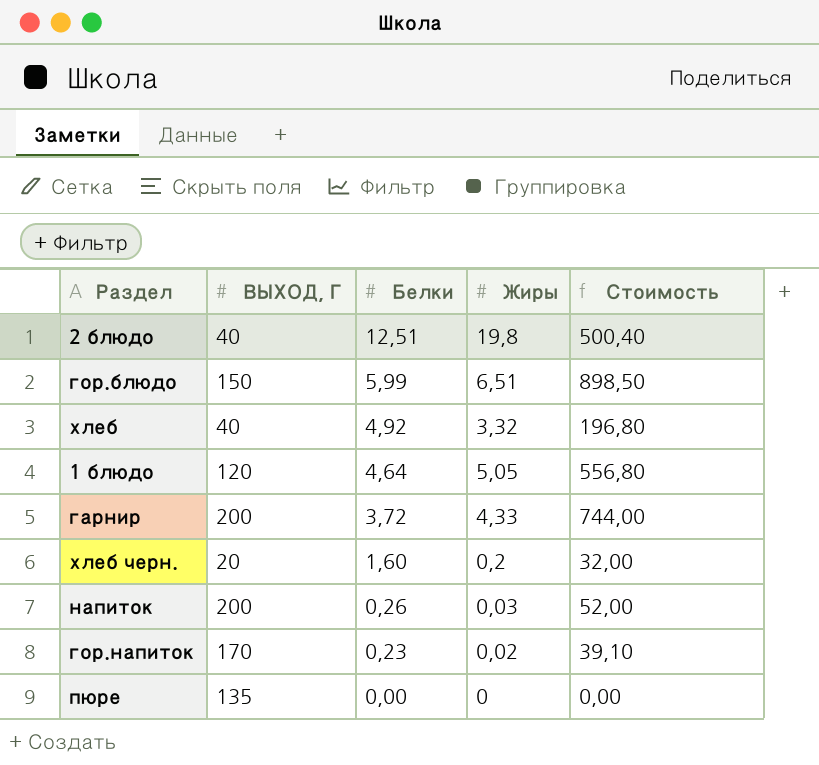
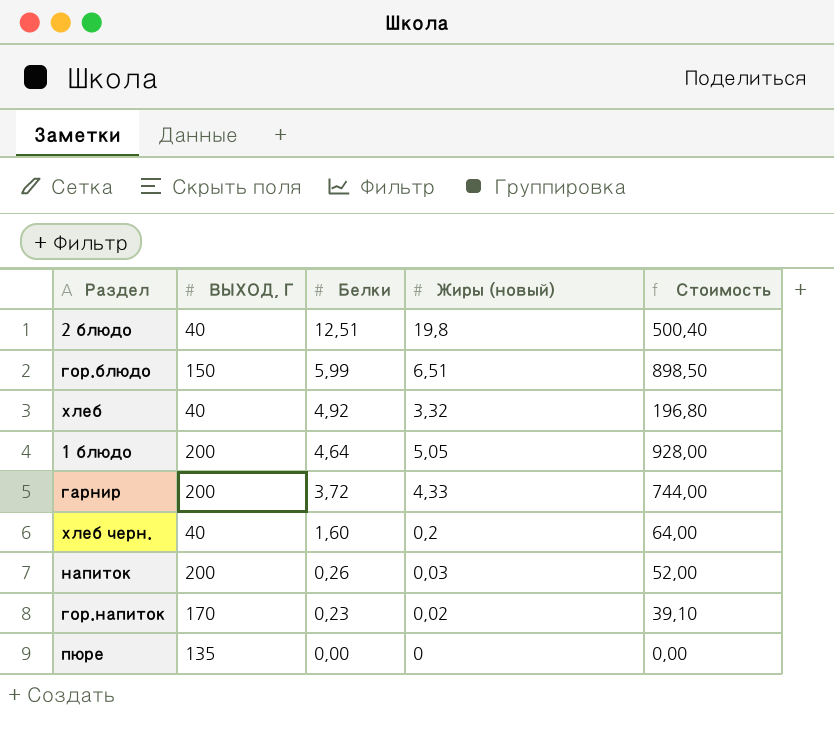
column name: Жиры -> Жиры (новый)
1 блюдо | ВЫХОД, Г: 120 -> 200
1 блюдо | Стоимость: 556,80 -> 928,00
хлеб черн. | ВЫХОД, Г: 20 -> 40
хлеб черн. | Стоимость: 32,00 -> 64,00

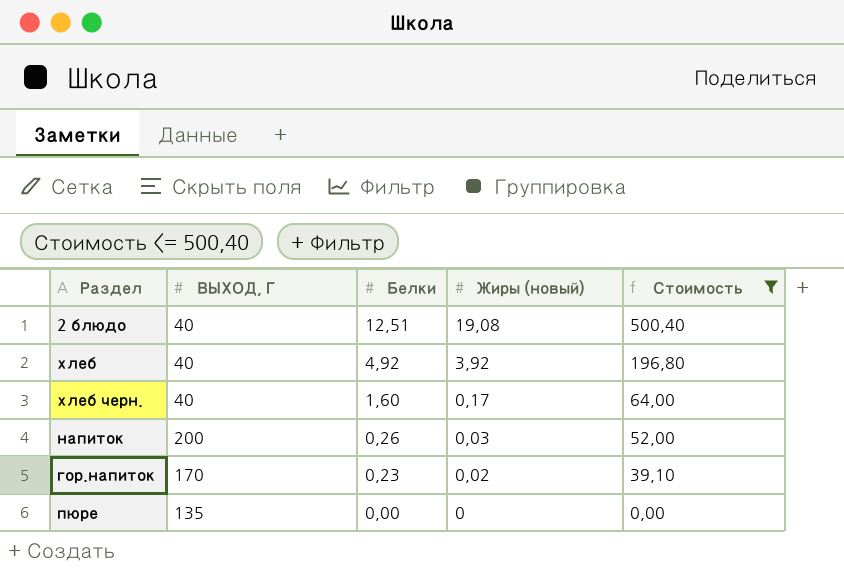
filter: none -> Стоимость <= 500,40
2 блюдо | Жиры (новый): 19,8 -> 19,08
хлеб | Жиры (новый): 3,32 -> 3,92
хлеб черн. | Жиры (новый): 0,2 -> 0,17

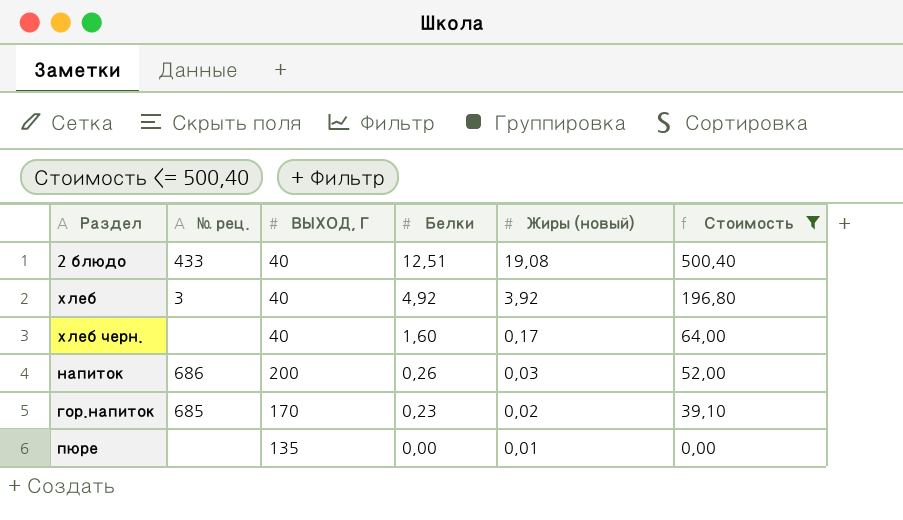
column № рец. | position: none -> 2
пюре | Жиры (новый): 0 -> 0,01

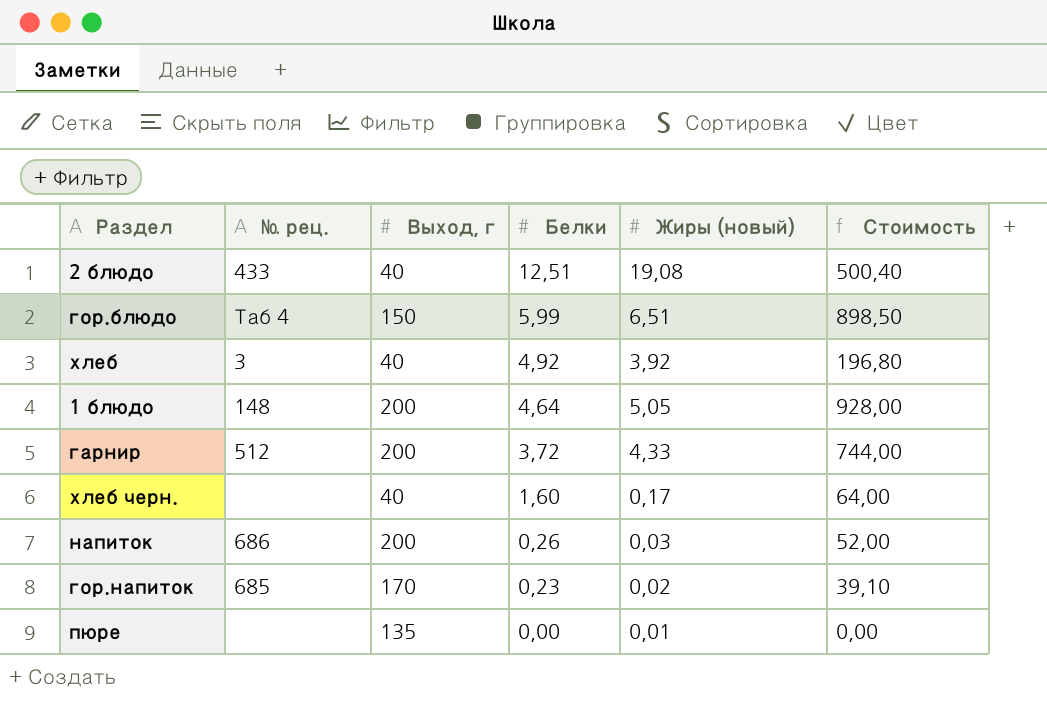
filter: Стоимость <= 500,40 -> none
column name: ВЫХОД, Г -> Выход, г

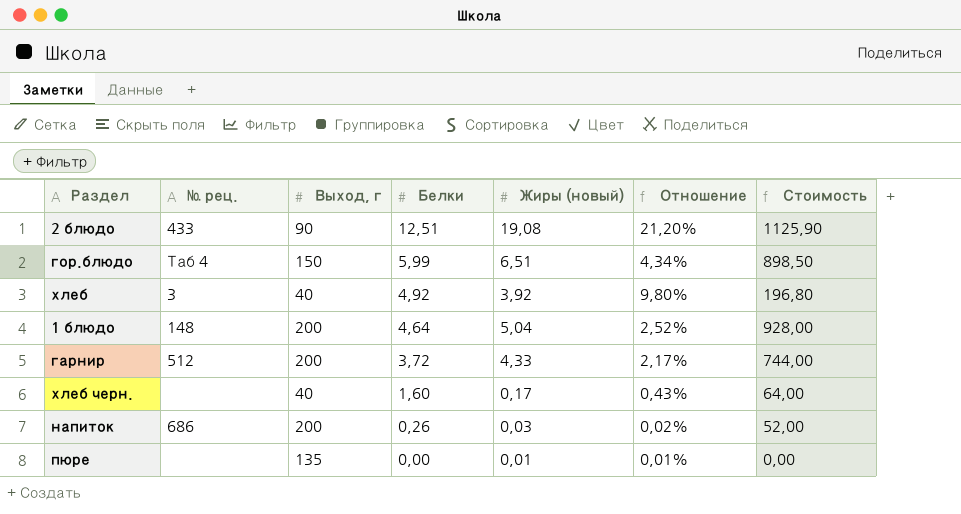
column Отношение | formula: none -> [Жиры (новый)] / [Выход, г]
row гор.напиток: 685 | 170 | 0,23 | 0,02 | 39,10 -> none
2 блюдо | Выход, г: 40 -> 90
2 блюдо | Стоимость: 500,40 -> 1125,90
1 блюдо | Жиры (новый): 5,05 -> 5,04

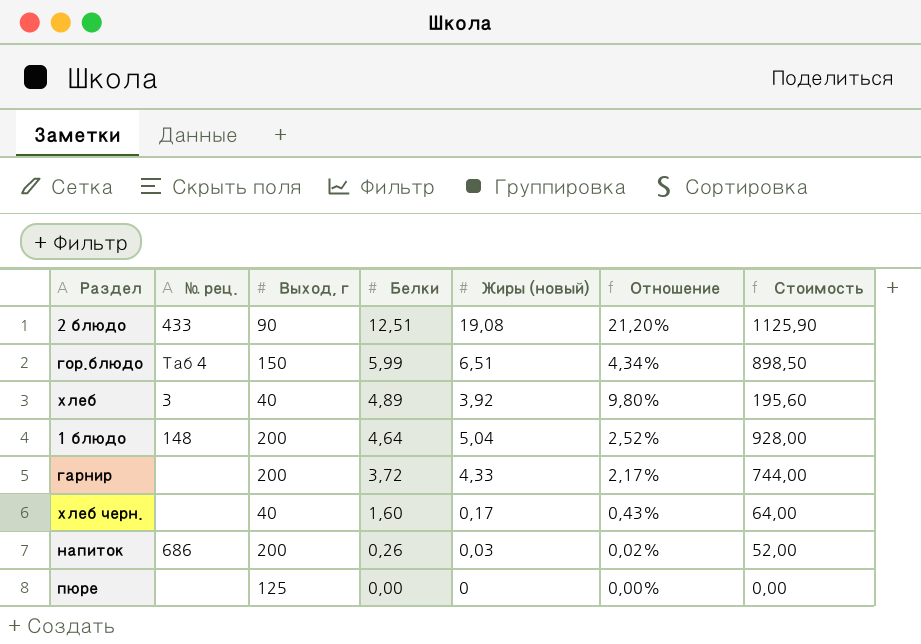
хлеб | Белки: 4,92 -> 4,89
хлеб | Стоимость: 196,80 -> 195,60
гарнир | № рец.: 512 -> none
пюре | Выход, г: 135 -> 125
пюре | Жиры (новый): 0,01 -> 0
пюре | Отношение: 0,01% -> 0,00%

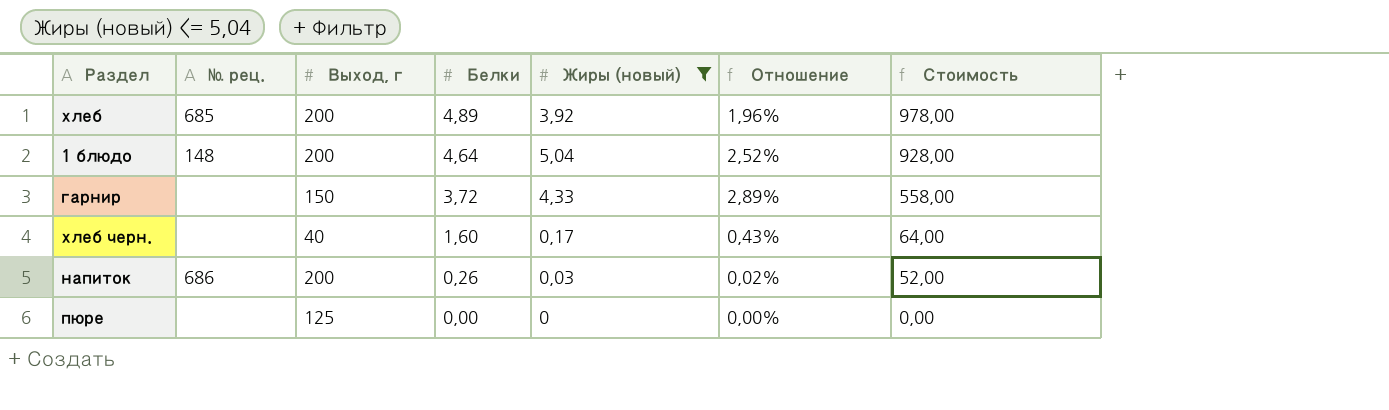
filter: none -> Жиры (новый) <= 5,04
хлеб | № рец.: 3 -> 685
хлеб | Выход, г: 40 -> 200
хлеб | Отношение: 9,80% -> 1,96%
хлеб | Стоимость: 195,60 -> 978,00
гарнир | Выход, г: 200 -> 150
гарнир | Отношение: 2,17% -> 2,89%
гарнир | Стоимость: 744,00 -> 558,00

